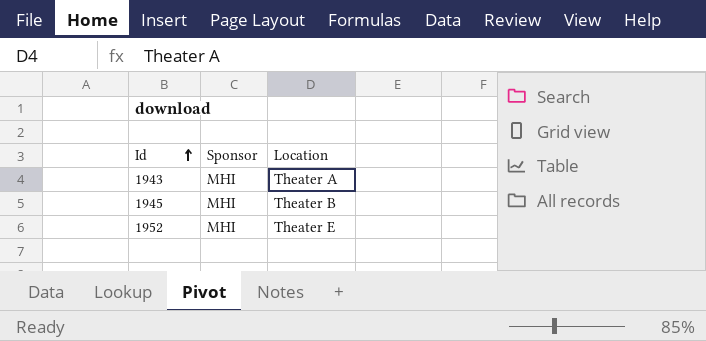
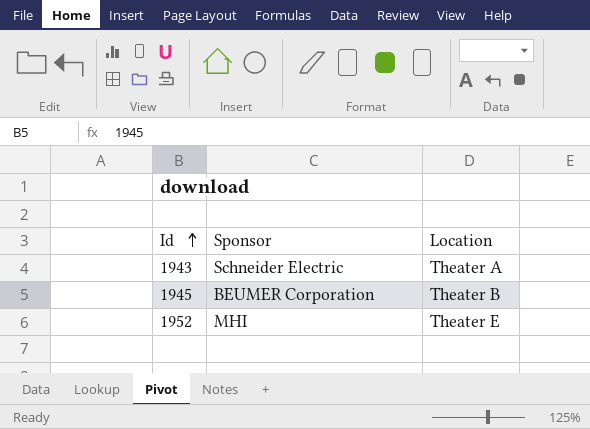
1943 | Sponsor: MHI -> Schneider Electric
1945 | Sponsor: MHI -> BEUMER Corporation

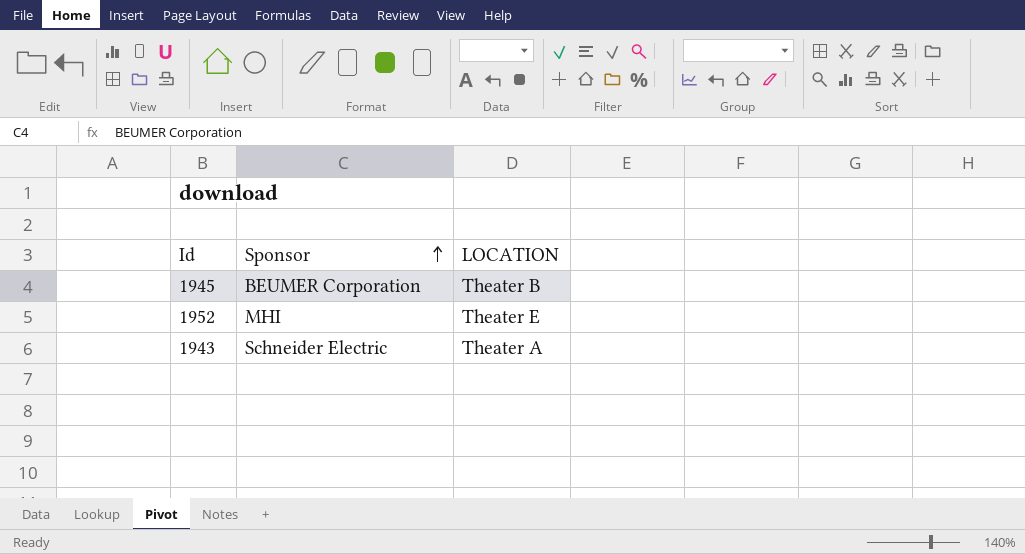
row order: Id ascending -> Sponsor ascending
column name: Location -> LOCATION

